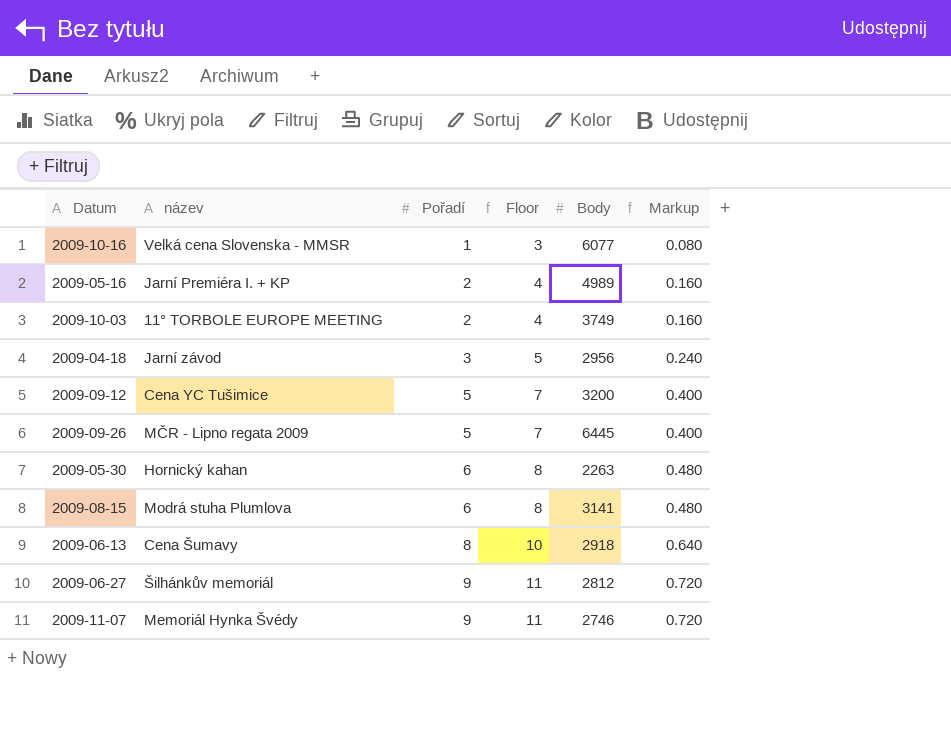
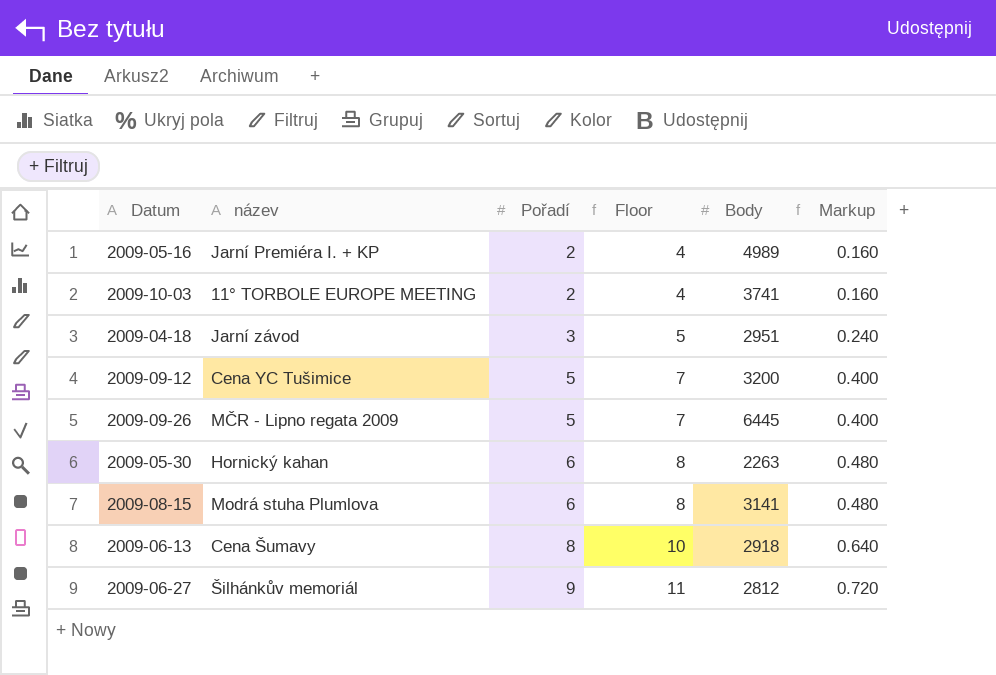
row 2009-10-16: Velká cena Slovenska - MMSR | 1 | 3 | 6077 | 0.080 -> none
row 2009-11-07: Memoriál Hynka Švédy | 9 | 11 | 2746 | 0.720 -> none
2009-10-03 | Body: 3749 -> 3741
2009-04-18 | Body: 2956 -> 2951

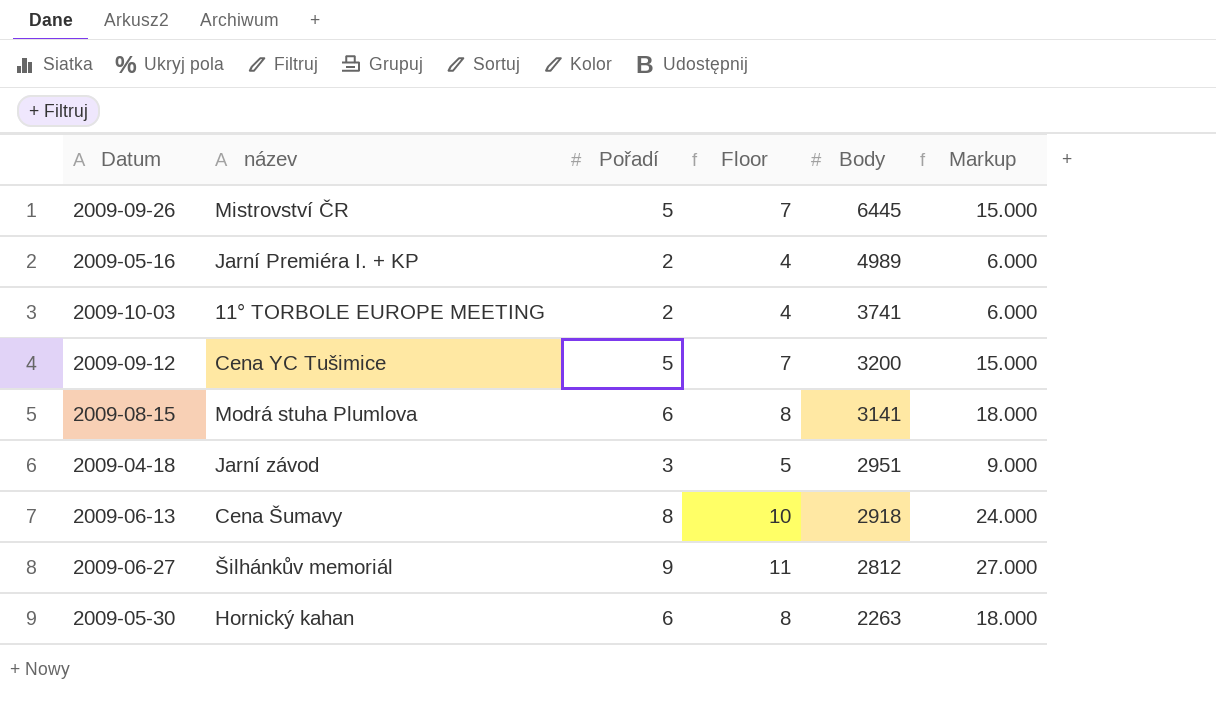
row order: Pořadí ascending -> Body descending
column Markup | formula: [Pořadí] * 0.08 -> [Pořadí] * 3
2009-09-26 | název: MČR - Lipno regata 2009 -> Mistrovství ČR

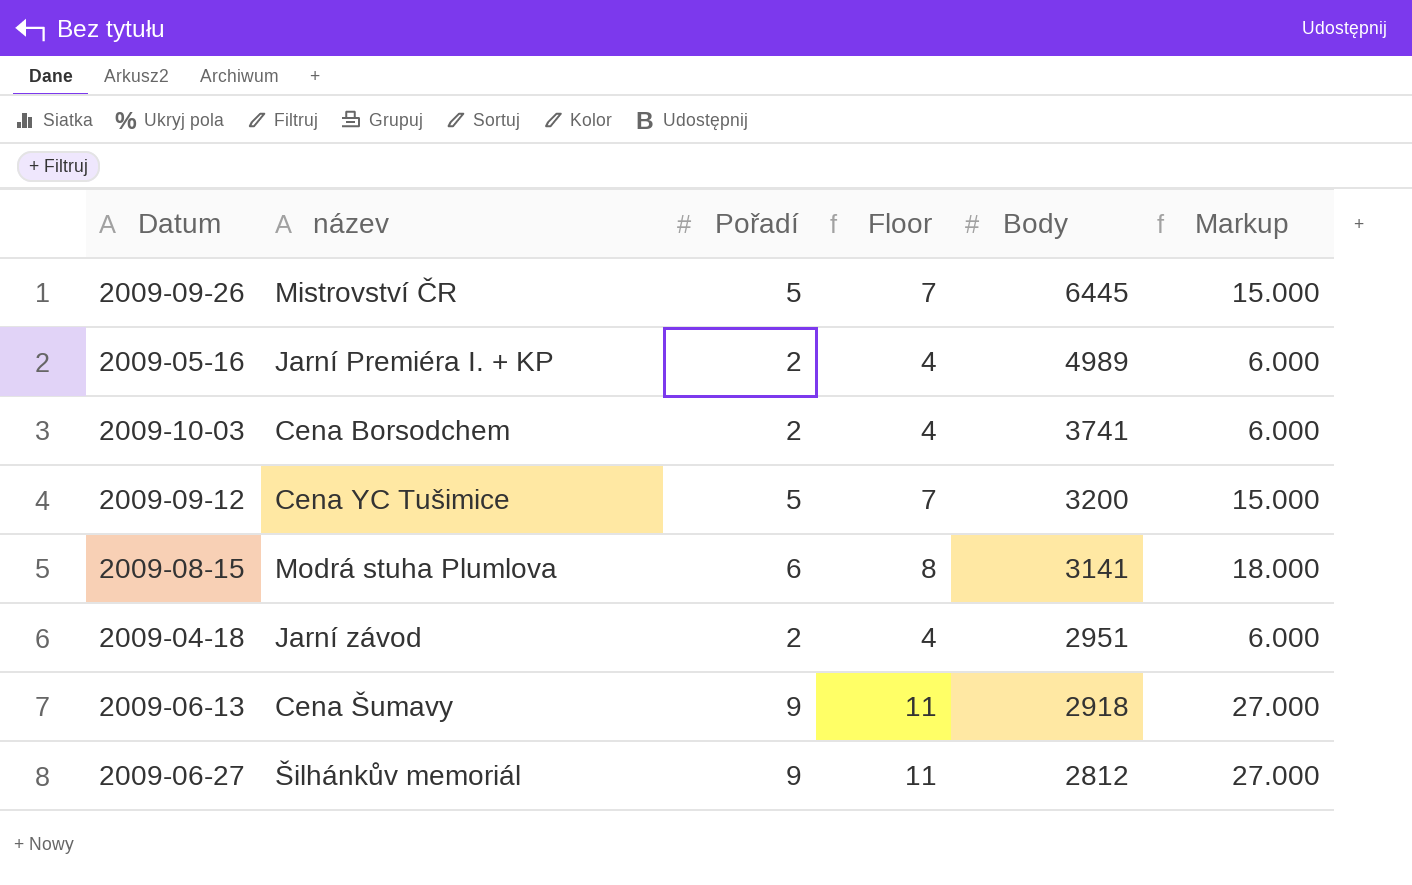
row 2009-05-30: Hornický kahan | 6 | 8 | 2263 | 18.000 -> none
2009-10-03 | název: 11° TORBOLE EUROPE MEETING -> Cena Borsodchem
2009-04-18 | Pořadí: 3 -> 2
2009-04-18 | Floor: 5 -> 4
2009-04-18 | Markup: 9.000 -> 6.000
2009-06-13 | Pořadí: 8 -> 9
2009-06-13 | Floor: 10 -> 11
2009-06-13 | Markup: 24.000 -> 27.000

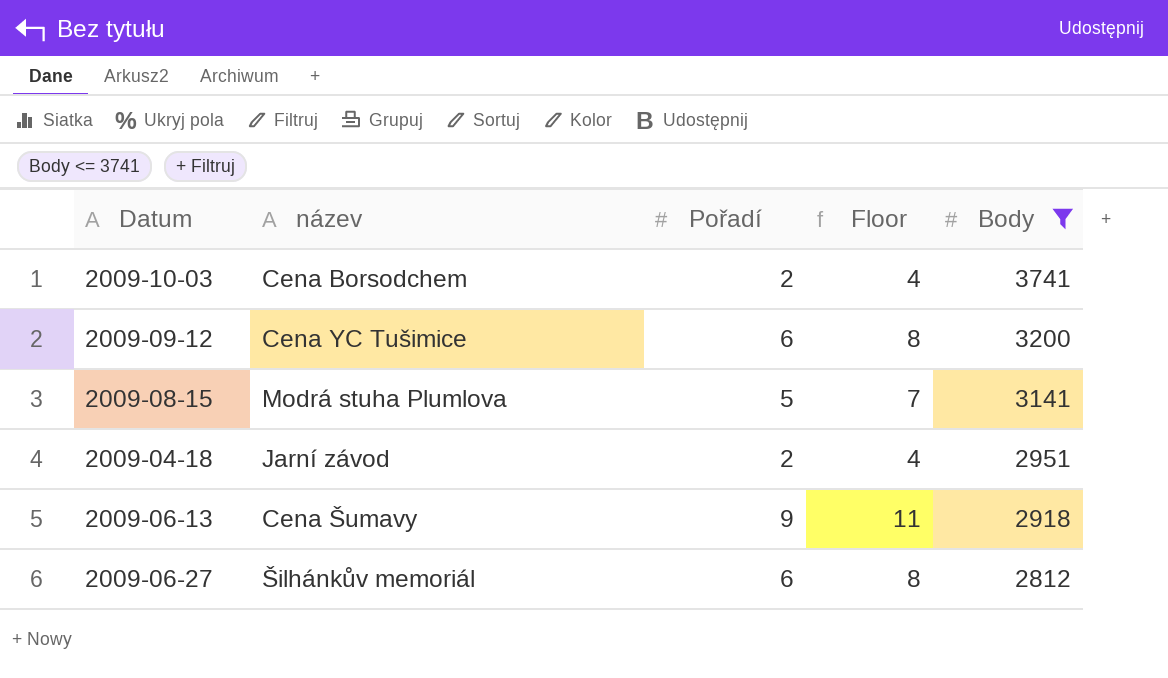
filter: none -> Body <= 3741
column Markup | formula: [Pořadí] * 3 -> none
2009-09-12 | Pořadí: 5 -> 6
2009-09-12 | Floor: 7 -> 8
2009-08-15 | Pořadí: 6 -> 5
2009-08-15 | Floor: 8 -> 7
2009-06-27 | Pořadí: 9 -> 6
2009-06-27 | Floor: 11 -> 8

